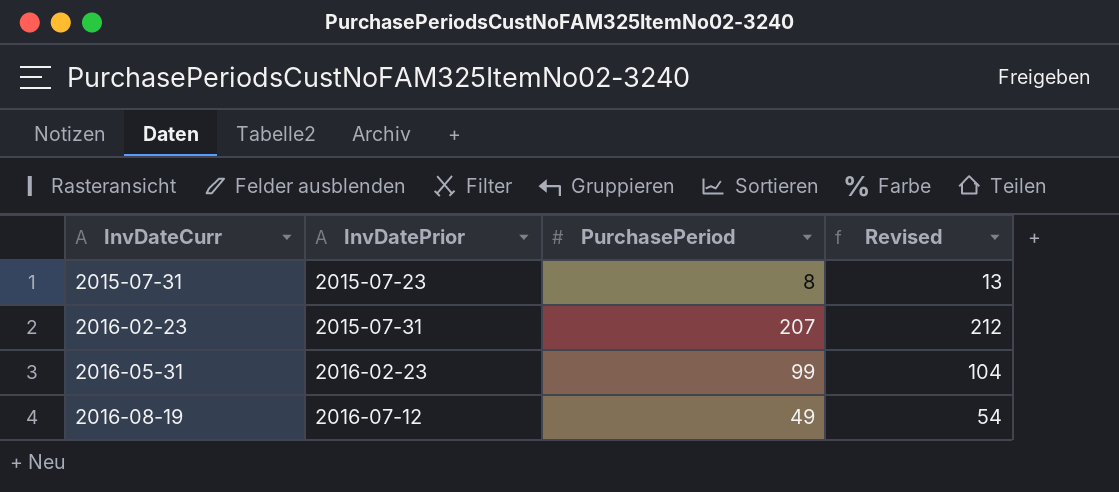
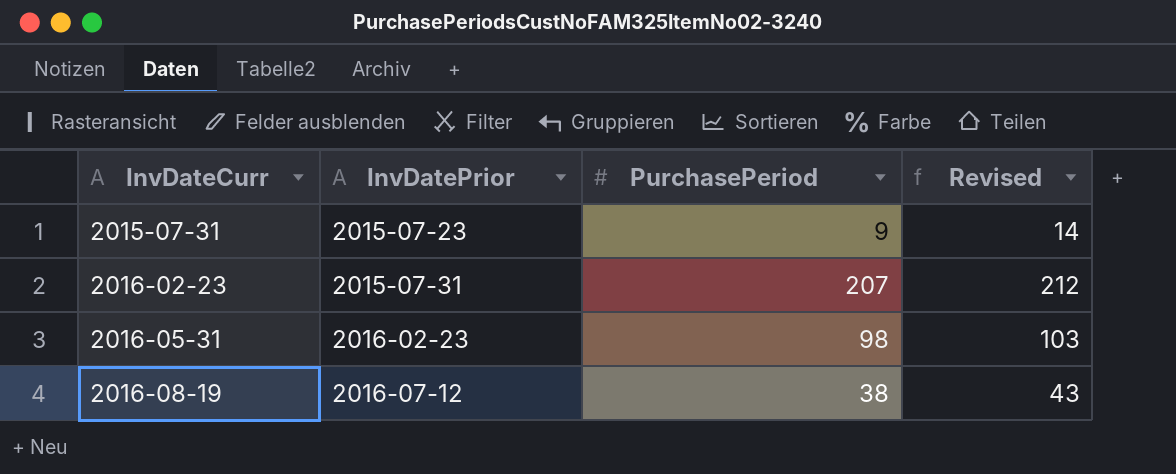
2015-07-31 | PurchasePeriod: 8 -> 9
2015-07-31 | Revised: 13 -> 14
2016-05-31 | PurchasePeriod: 99 -> 98
2016-05-31 | Revised: 104 -> 103
2016-08-19 | PurchasePeriod: 49 -> 38
2016-08-19 | Revised: 54 -> 43

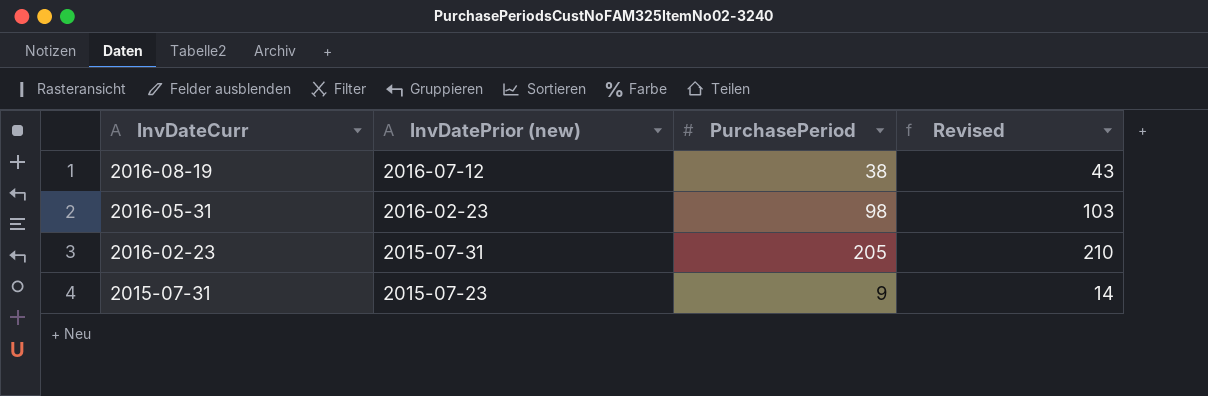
row order: InvDateCurr ascending -> InvDateCurr descending
column name: InvDatePrior -> InvDatePrior (new)
2016-02-23 | PurchasePeriod: 207 -> 205
2016-02-23 | Revised: 212 -> 210

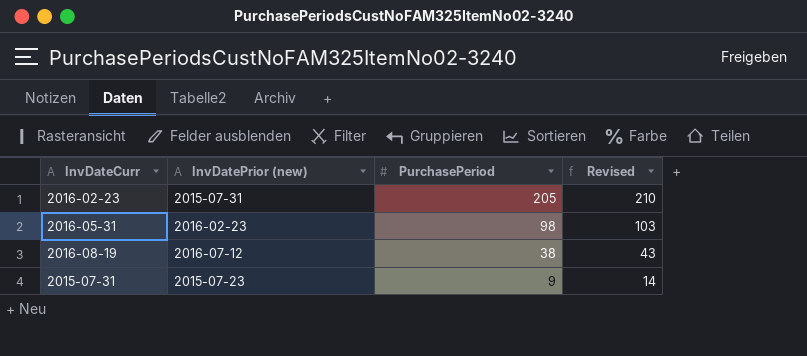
row order: InvDateCurr descending -> PurchasePeriod descending

